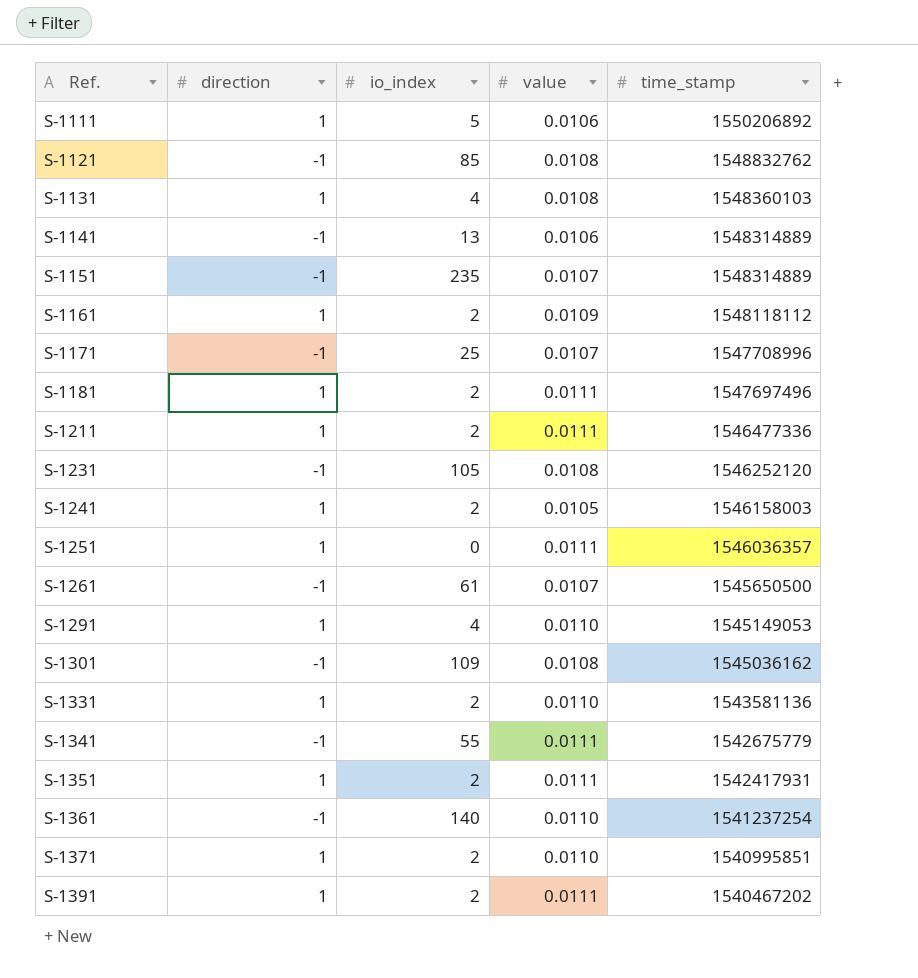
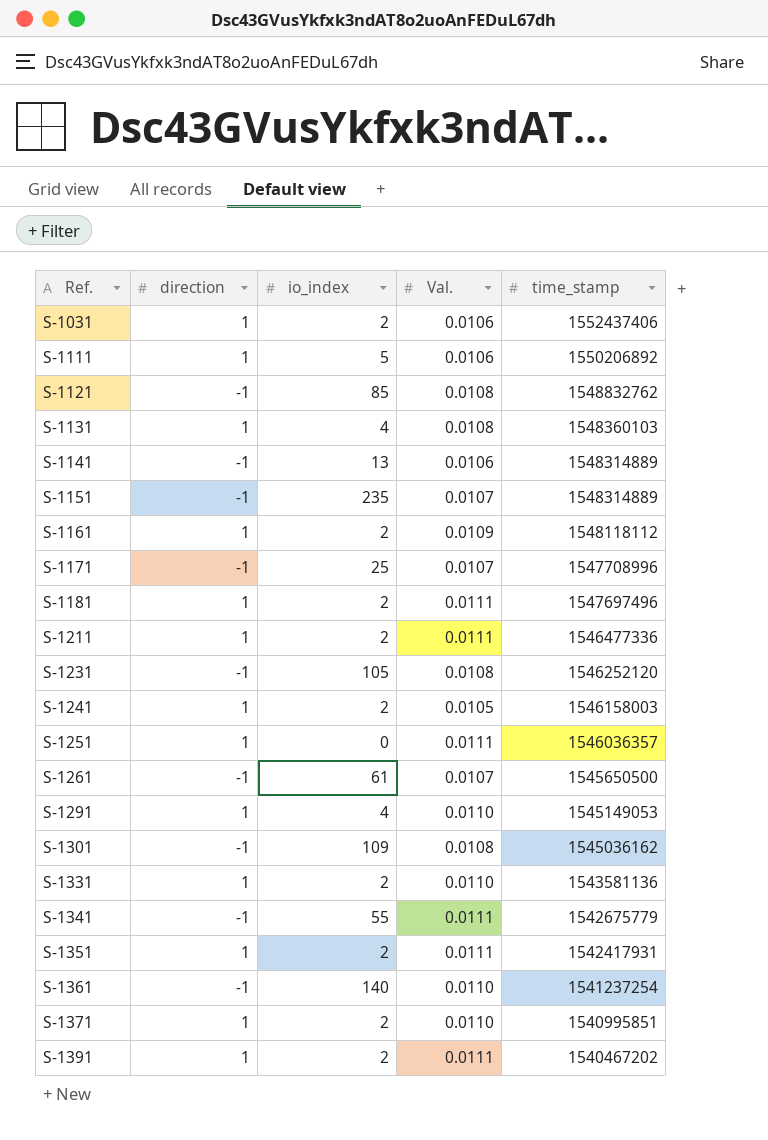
column name: value -> Val.
row S-1031: none -> 1 | 2 | 0.0106 | 1552437406

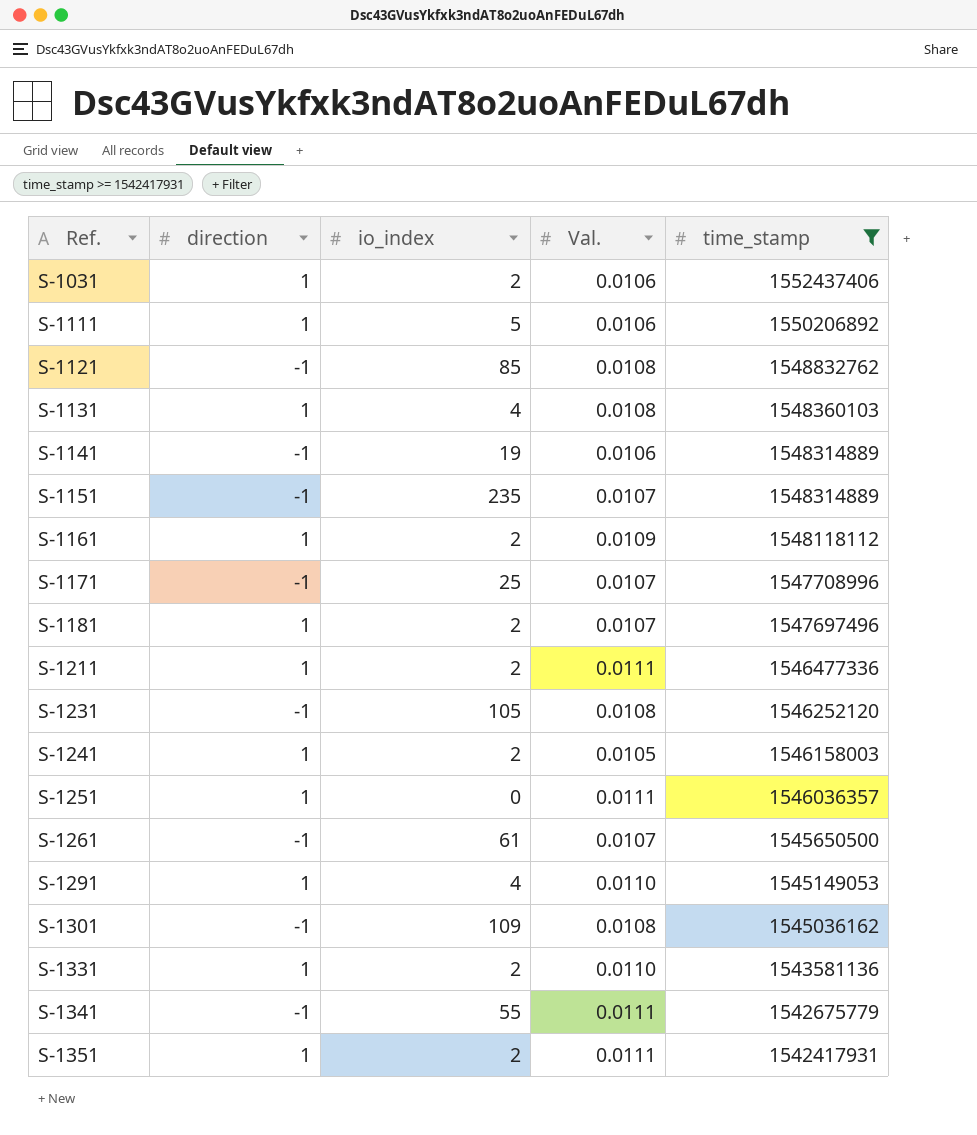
filter: none -> time_stamp >= 1542417931
S-1141 | io_index: 13 -> 19
S-1181 | Val.: 0.0111 -> 0.0107

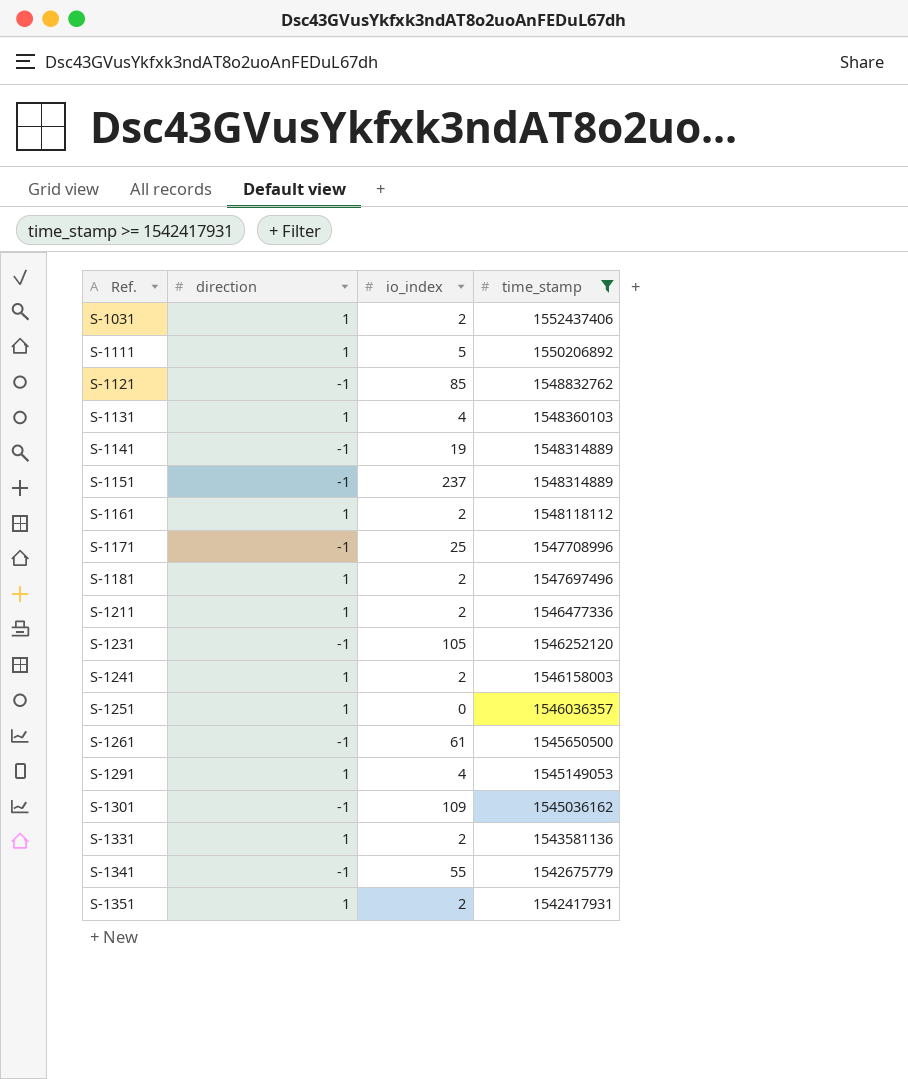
column Val. | position: 4 -> none
S-1151 | io_index: 235 -> 237

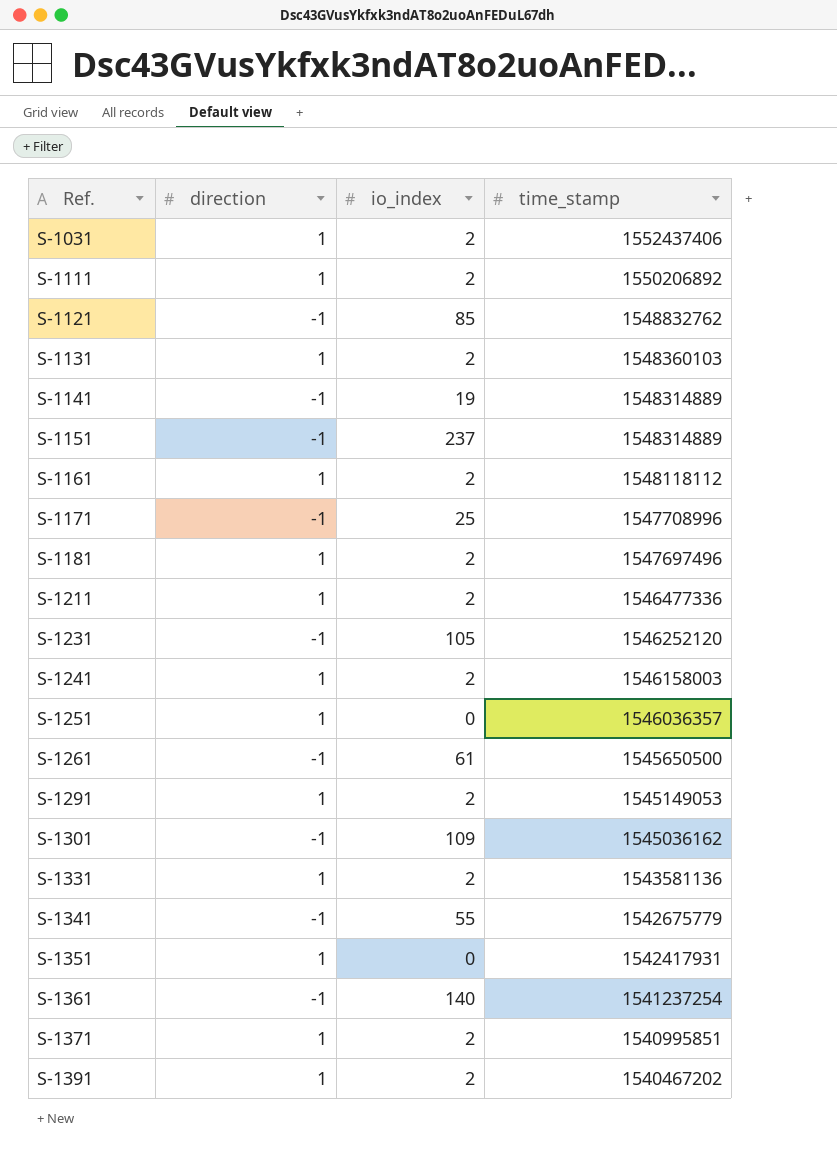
filter: time_stamp >= 1542417931 -> none
S-1111 | io_index: 5 -> 2
S-1131 | io_index: 4 -> 2
S-1291 | io_index: 4 -> 2
S-1351 | io_index: 2 -> 0

